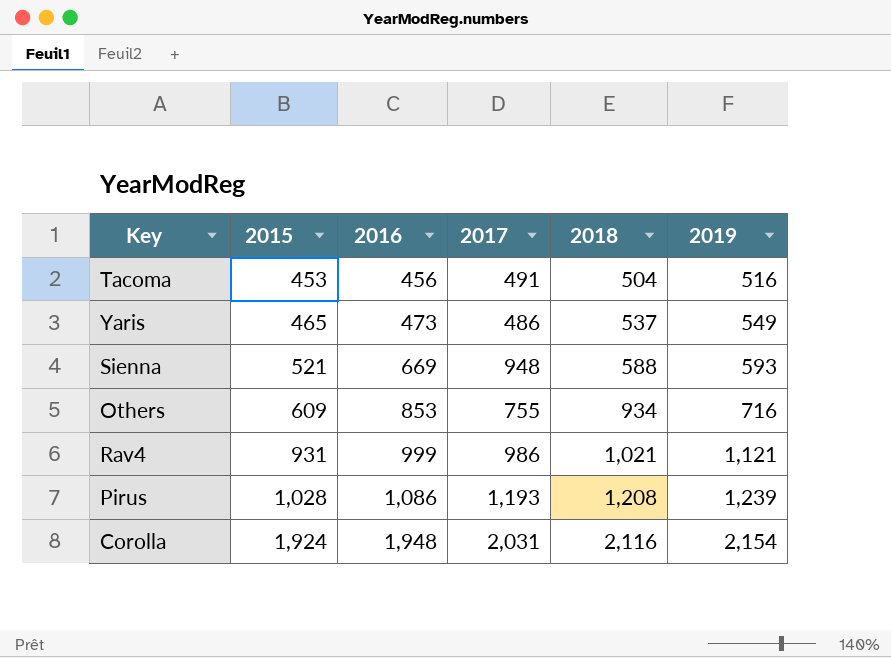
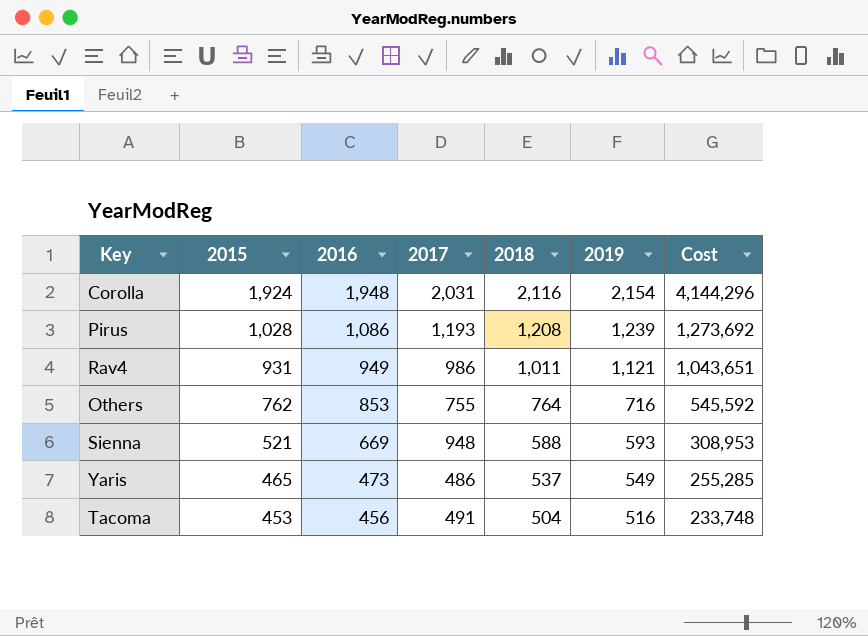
row order: 2015 ascending -> 2015 descending
column Cost | formula: none -> [2015] * [2019]
Rav4 | 2016: 999 -> 949
Rav4 | 2018: 1,021 -> 1,011
Others | 2015: 609 -> 762
Others | 2018: 934 -> 764

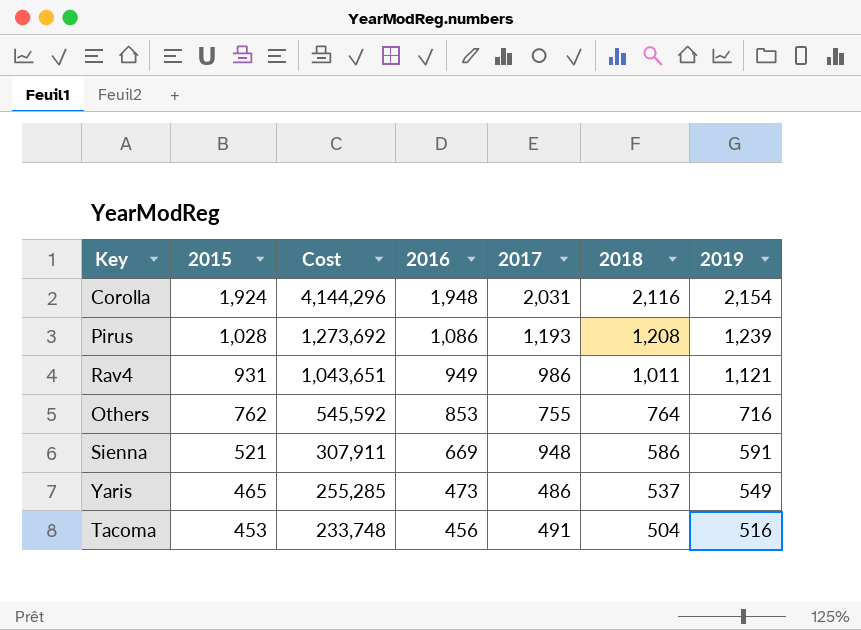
column Cost | position: 7 -> 3
Sienna | Cost: 308,953 -> 307,911
Sienna | 2018: 588 -> 586
Sienna | 2019: 593 -> 591

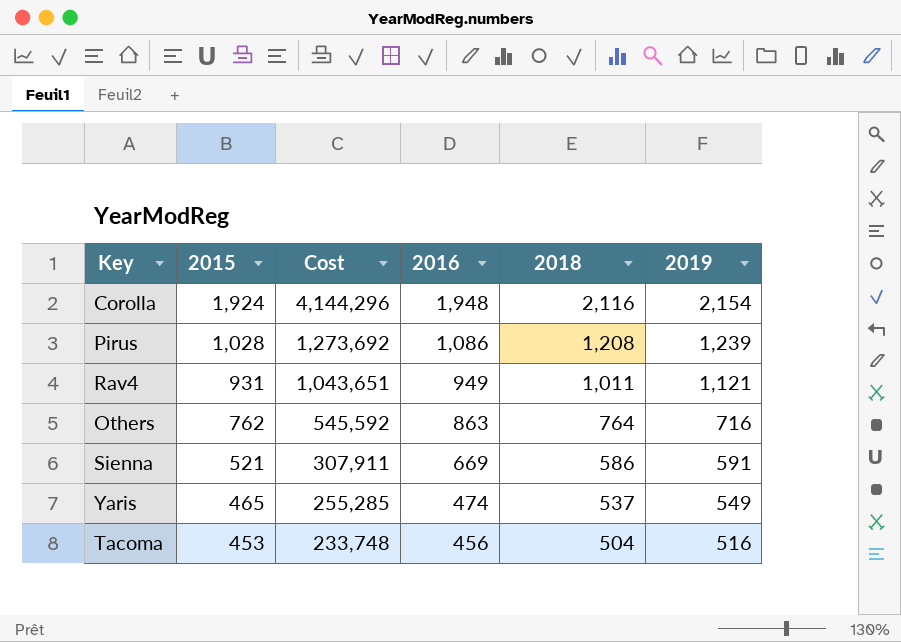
column 2017 | position: 5 -> none
Others | 2016: 853 -> 863
Yaris | 2016: 473 -> 474

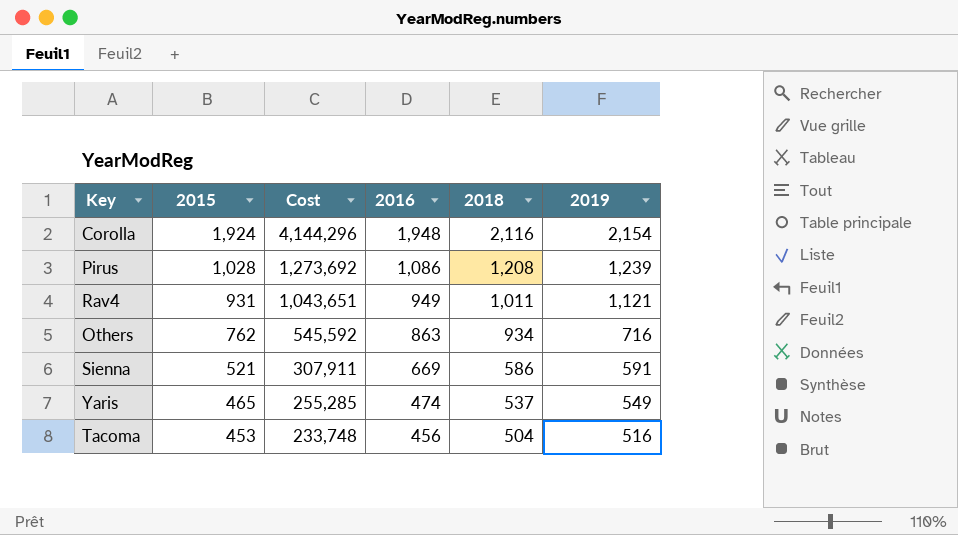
Others | 2018: 764 -> 934

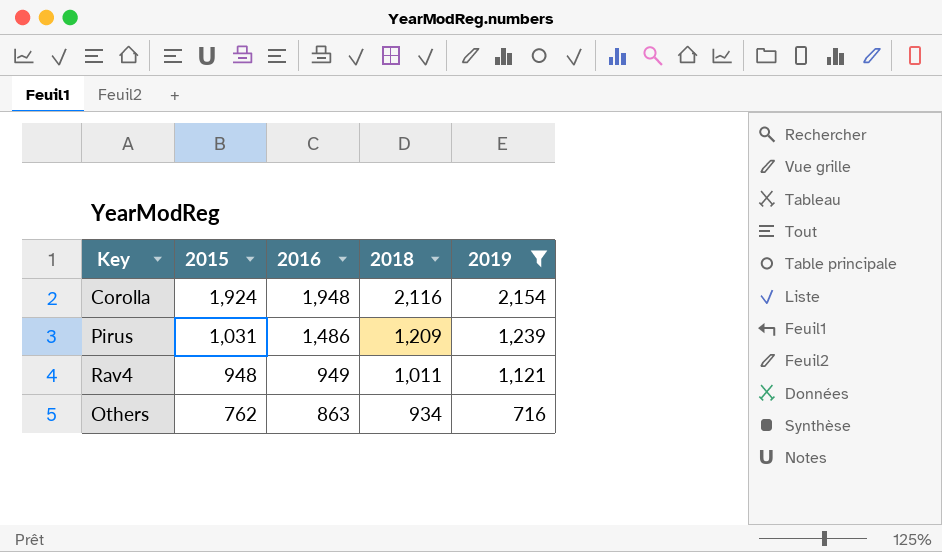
filter: none -> 2019 >= 716
column Cost | formula: [2015] * [2019] -> none
Pirus | 2015: 1,028 -> 1,031
Pirus | 2016: 1,086 -> 1,486
Pirus | 2018: 1,208 -> 1,209
Rav4 | 2015: 931 -> 948

